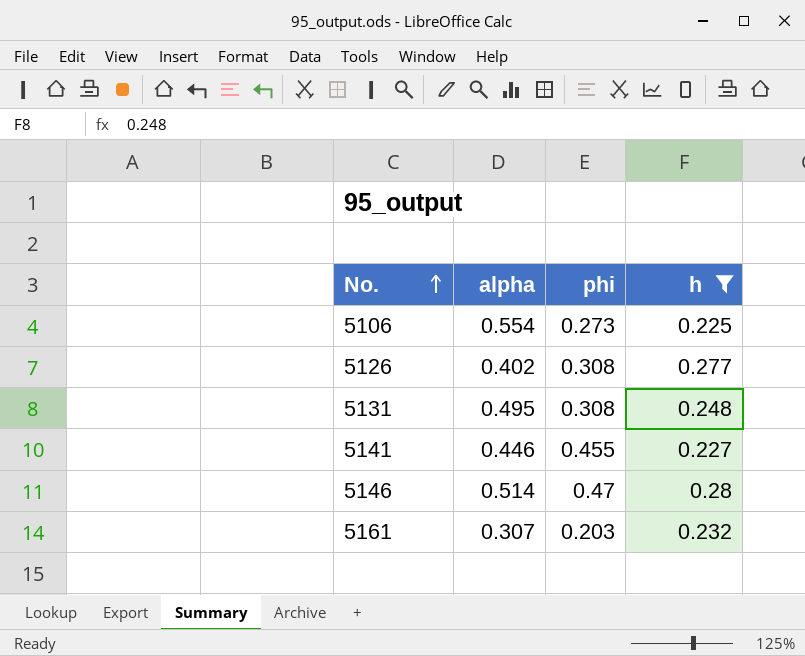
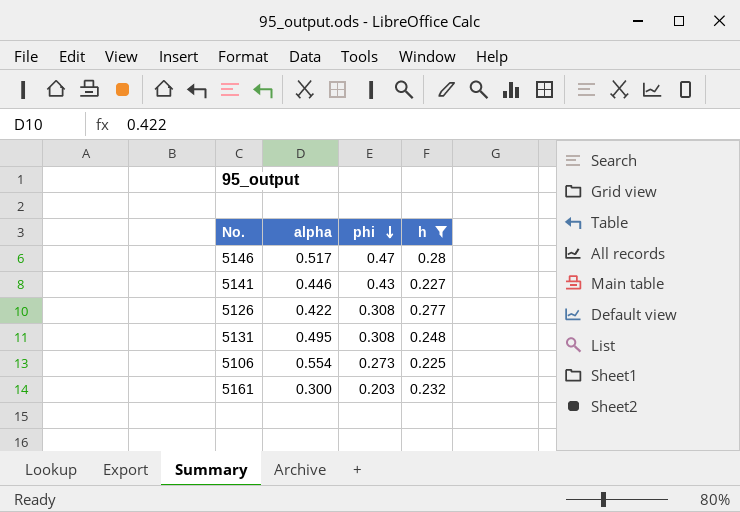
row order: No. ascending -> phi descending
5146 | alpha: 0.514 -> 0.517
5141 | phi: 0.455 -> 0.43
5126 | alpha: 0.402 -> 0.422
5161 | alpha: 0.307 -> 0.300

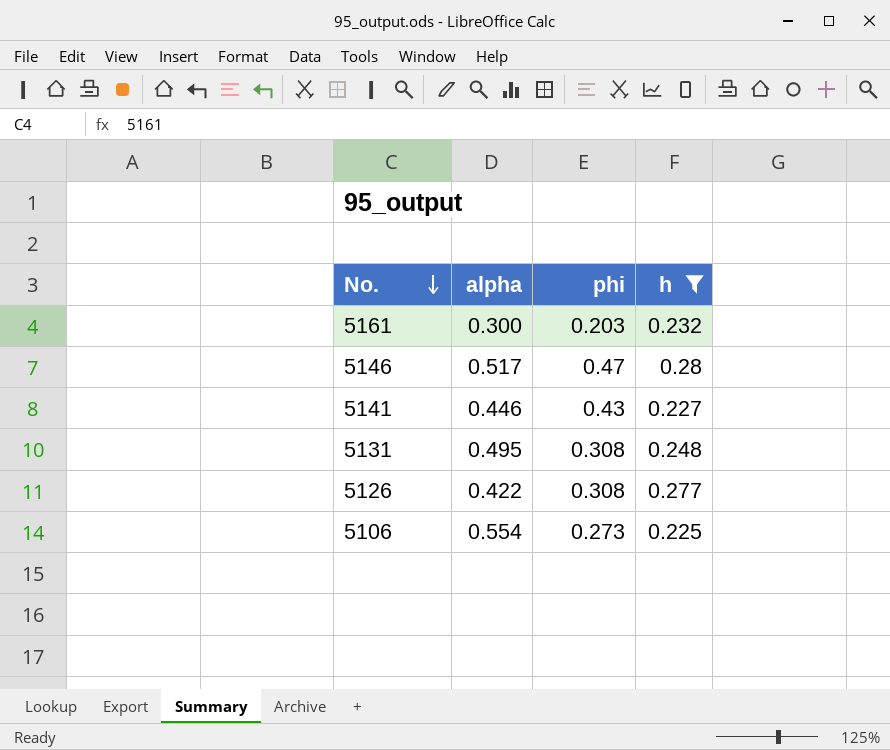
row order: phi descending -> No. descending

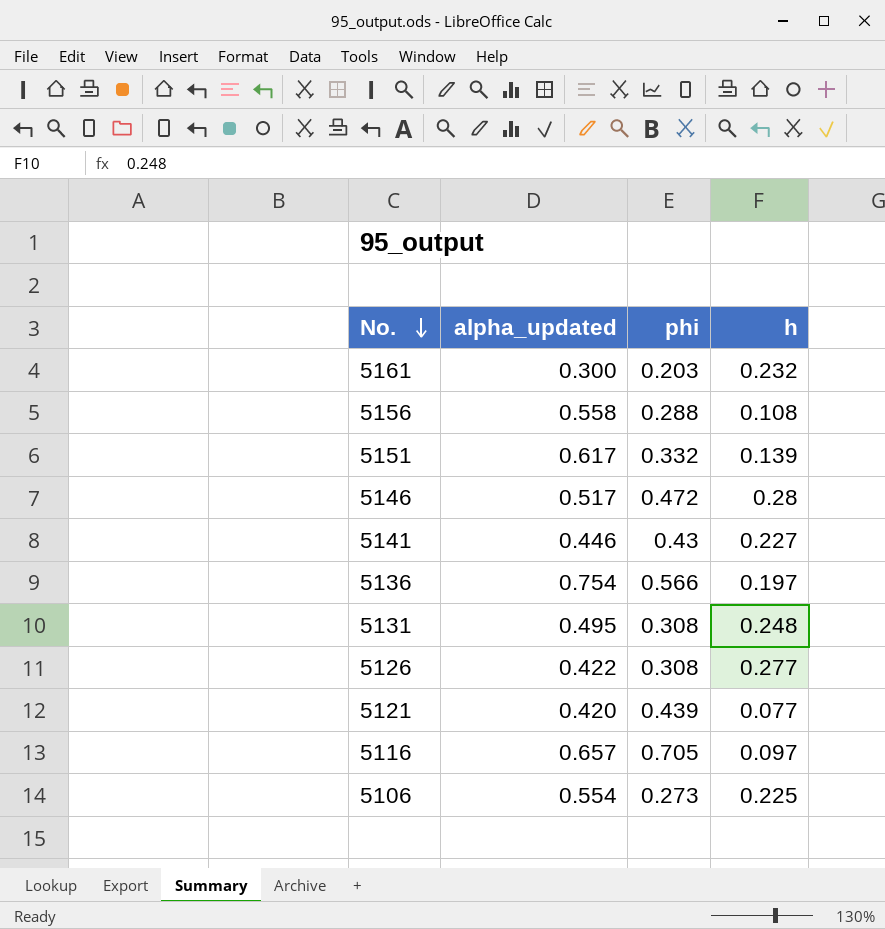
filter: h >= 0.225 -> none
column name: alpha -> alpha_updated
5146 | phi: 0.47 -> 0.472

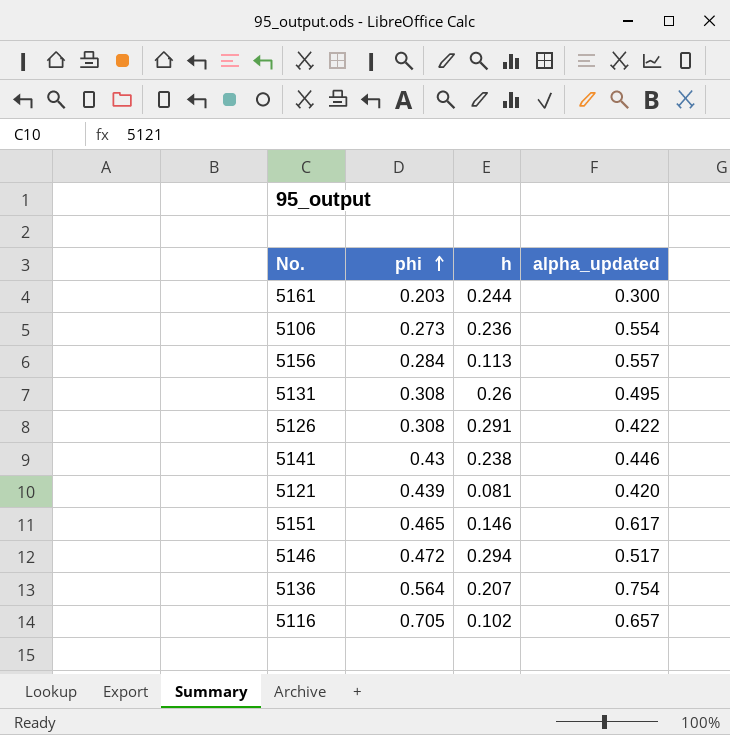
row order: No. descending -> phi ascending
column alpha_updated | position: 2 -> 4
5161 | h: 0.232 -> 0.244
5106 | h: 0.225 -> 0.236
5156 | phi: 0.288 -> 0.284
5156 | h: 0.108 -> 0.113
5156 | alpha_updated: 0.558 -> 0.557
5131 | h: 0.248 -> 0.26
5126 | h: 0.277 -> 0.291
5141 | h: 0.227 -> 0.238
5121 | h: 0.077 -> 0.081
5151 | phi: 0.332 -> 0.465
5151 | h: 0.139 -> 0.146
5146 | h: 0.28 -> 0.294
5136 | phi: 0.566 -> 0.564
5136 | h: 0.197 -> 0.207
5116 | h: 0.097 -> 0.102

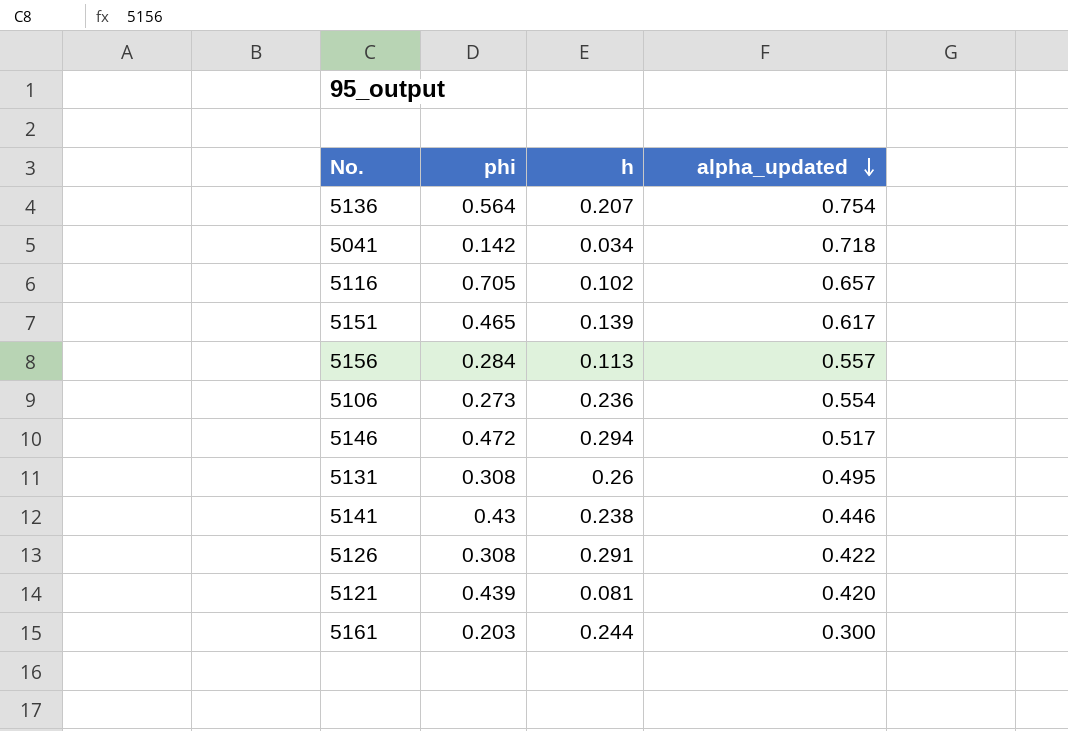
row order: phi ascending -> alpha_updated descending
row 5041: none -> 0.142 | 0.034 | 0.718
5151 | h: 0.146 -> 0.139

